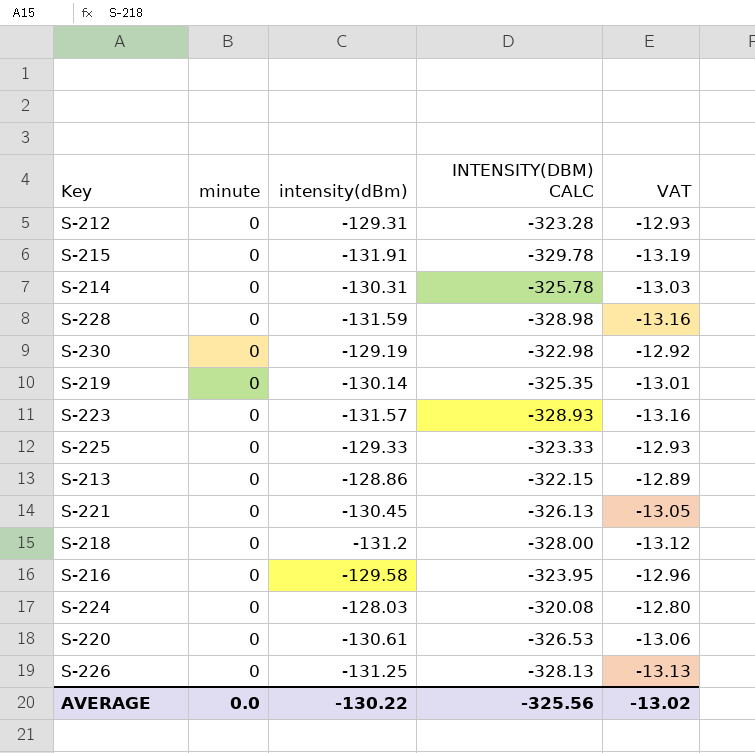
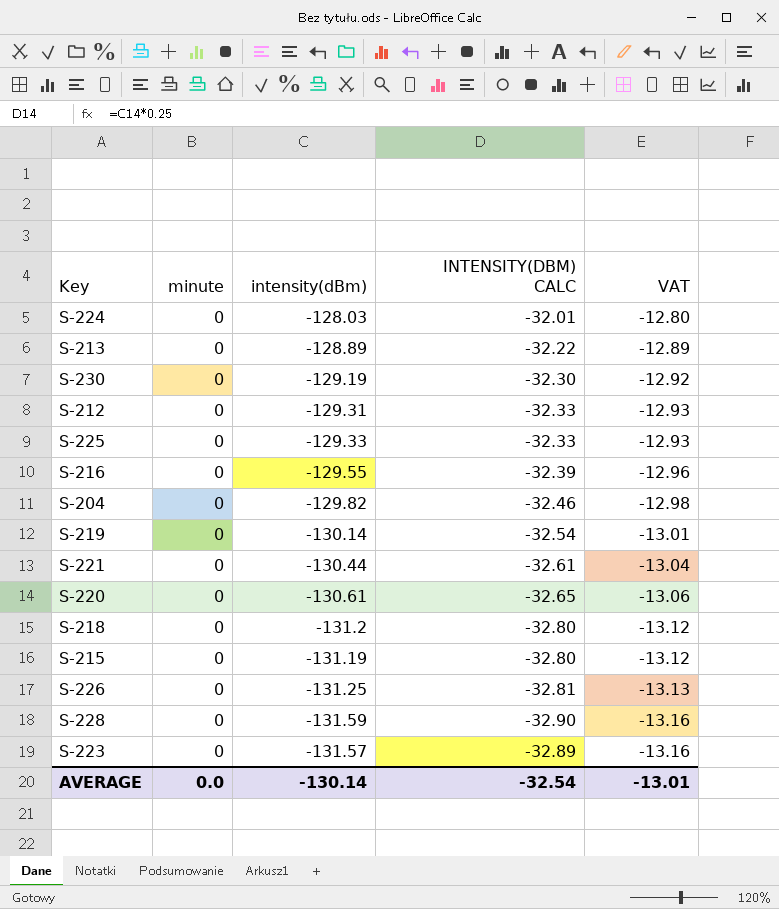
row order: none -> VAT descending
column INTENSITY(DBM) CALC | formula: [intensity(dBm)] * 2.5 -> [intensity(dBm)] * 0.25
row S-214: 0 | -130.31 | -325.78 | -13.03 -> none
S-213 | intensity(dBm): -128.86 -> -128.89
S-216 | intensity(dBm): -129.58 -> -129.55
row S-204: none -> 0 | -129.82 | -32.46 | -12.98
S-221 | intensity(dBm): -130.45 -> -130.44
S-221 | VAT: -13.05 -> -13.04
S-215 | intensity(dBm): -131.91 -> -131.19
S-215 | VAT: -13.19 -> -13.12
AVERAGE | intensity(dBm): -130.22 -> -130.14
AVERAGE | INTENSITY(DBM) CALC: -325.56 -> -32.54
AVERAGE | VAT: -13.02 -> -13.01

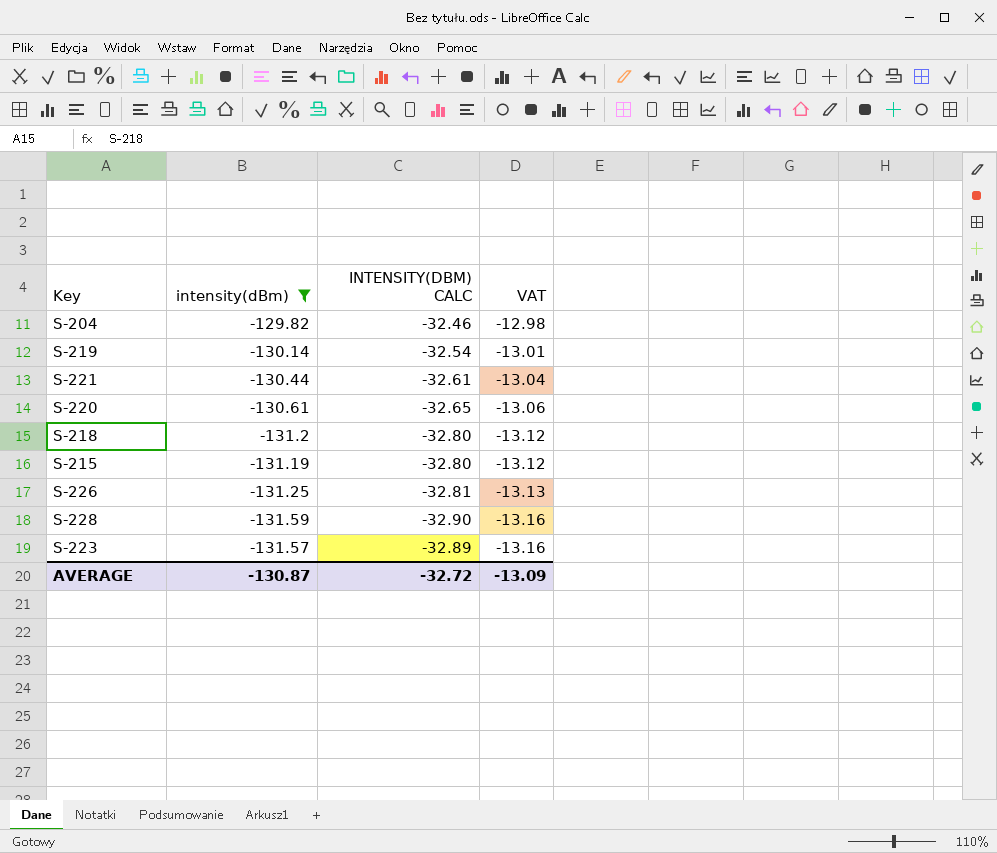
filter: none -> intensity(dBm) <= -129.82
column minute | position: 2 -> none
AVERAGE | intensity(dBm): -130.14 -> -130.87
AVERAGE | INTENSITY(DBM) CALC: -32.54 -> -32.72
AVERAGE | VAT: -13.01 -> -13.09

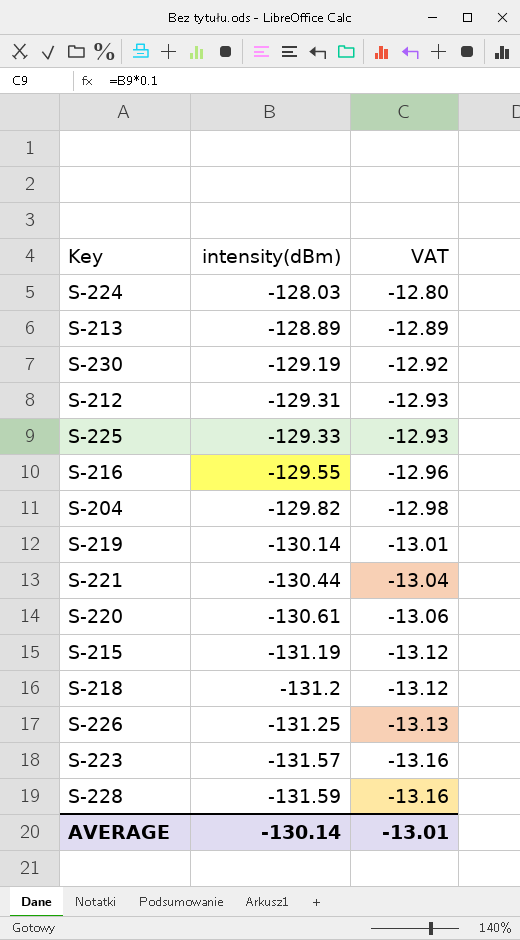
filter: intensity(dBm) <= -129.82 -> none
row order: VAT descending -> intensity(dBm) descending
column INTENSITY(DBM) CALC | formula: [intensity(dBm)] * 0.25 -> none
AVERAGE | intensity(dBm): -130.87 -> -130.14
AVERAGE | VAT: -13.09 -> -13.01

